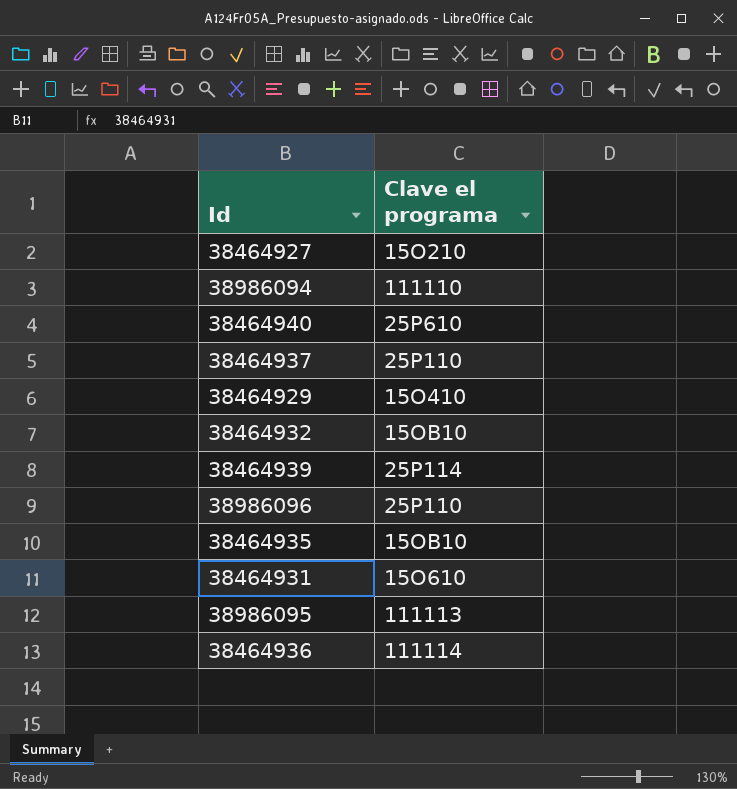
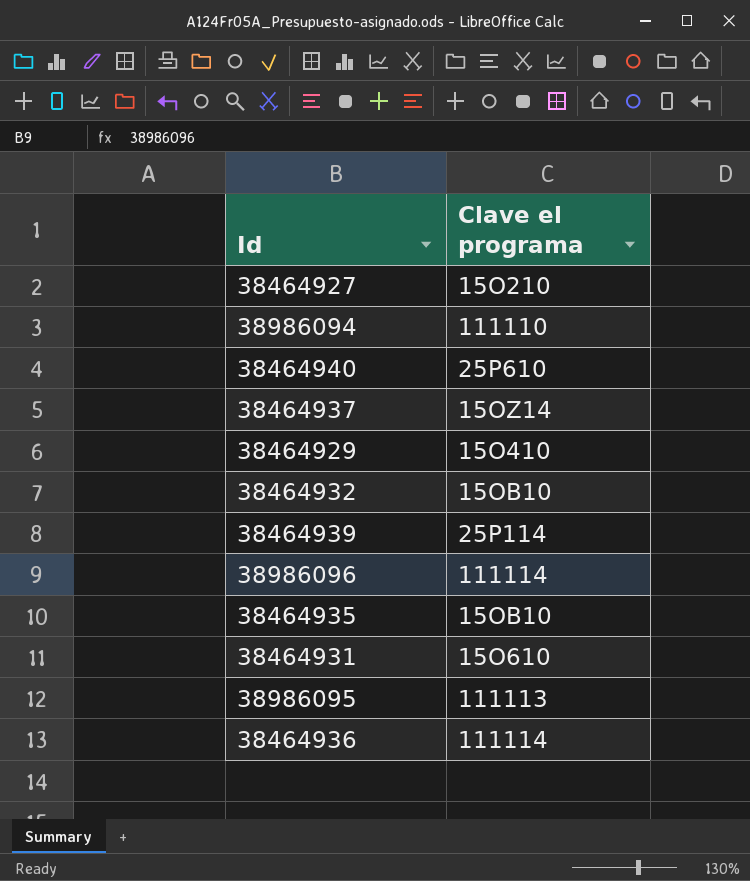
38464937 | Clave el programa: 25P110 -> 15OZ14
38986096 | Clave el programa: 25P110 -> 111114

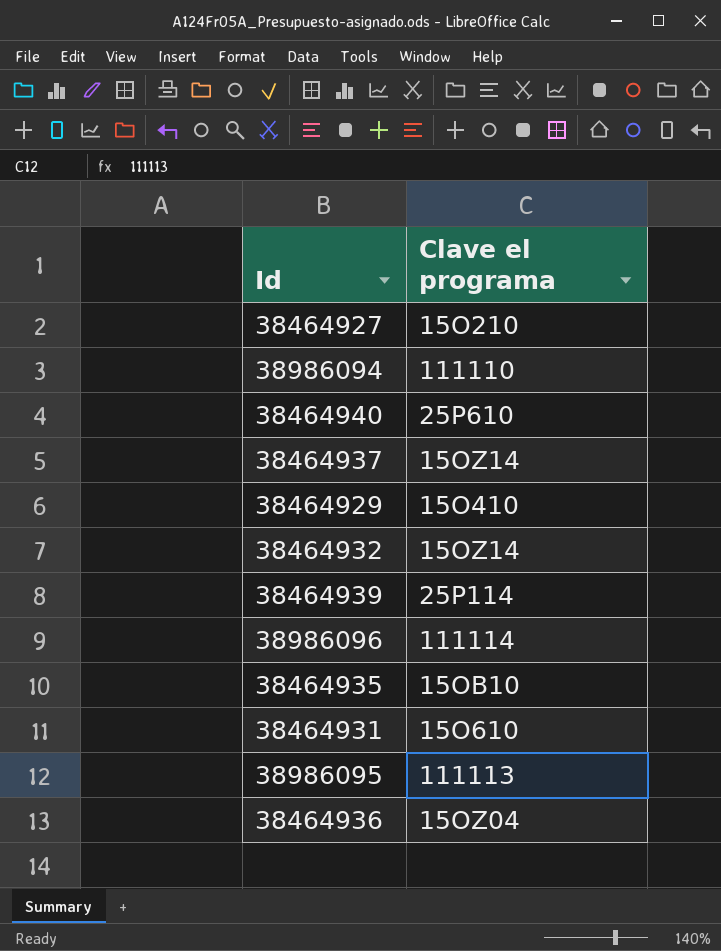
38464932 | Clave el programa: 15OB10 -> 15OZ14
38464936 | Clave el programa: 111114 -> 15OZ04

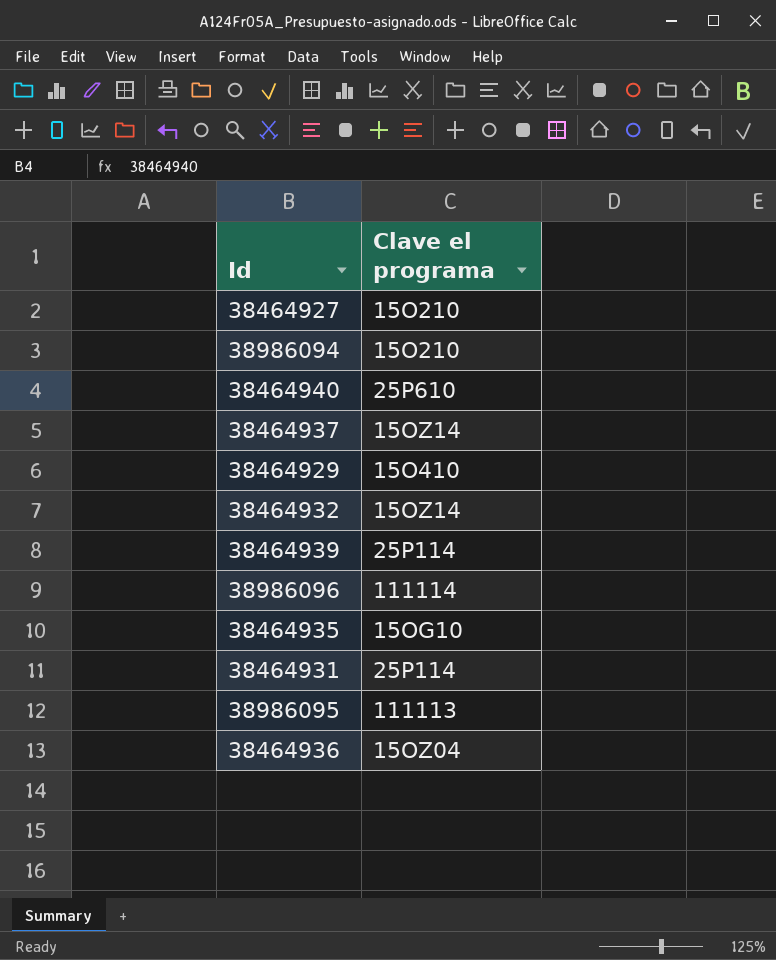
38986094 | Clave el programa: 111110 -> 15O210
38464935 | Clave el programa: 15OB10 -> 15OG10
38464931 | Clave el programa: 15O610 -> 25P114

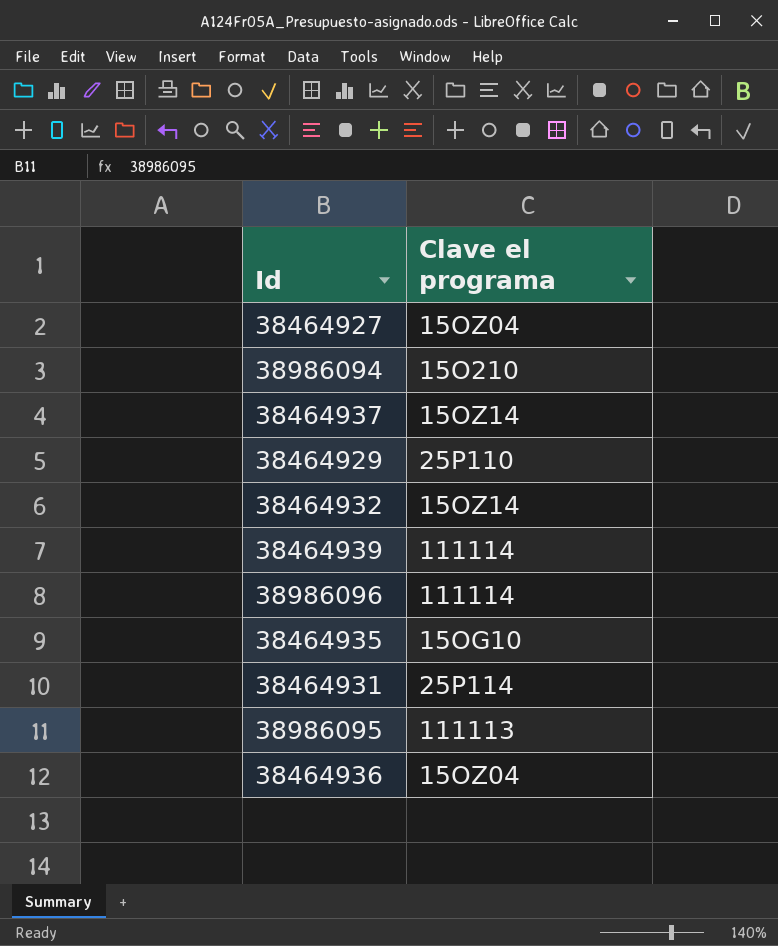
row 38464940: 25P610 -> none
38464927 | Clave el programa: 15O210 -> 15OZ04
38464929 | Clave el programa: 15O410 -> 25P110
38464939 | Clave el programa: 25P114 -> 111114

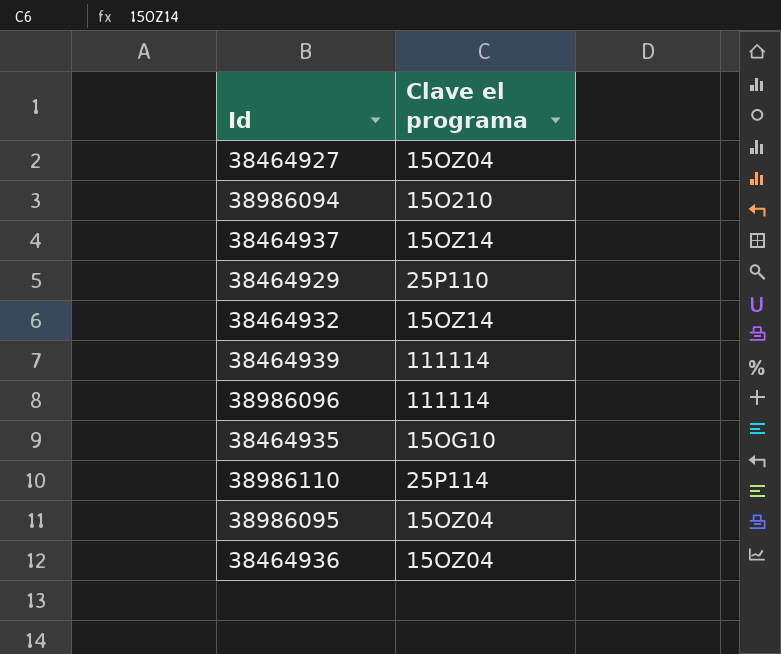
row 38464931: 25P114 -> none
row 38986110: none -> 25P114
38986095 | Clave el programa: 111113 -> 15OZ04

